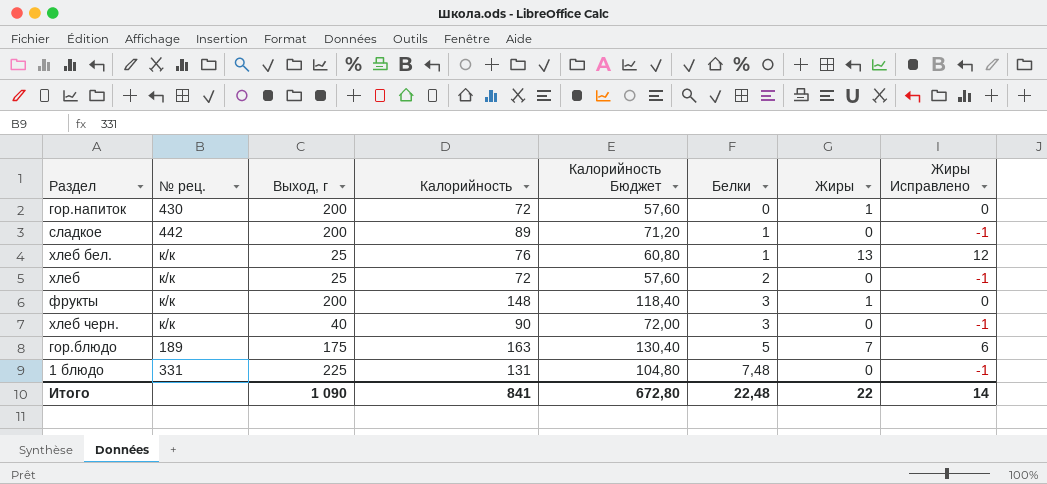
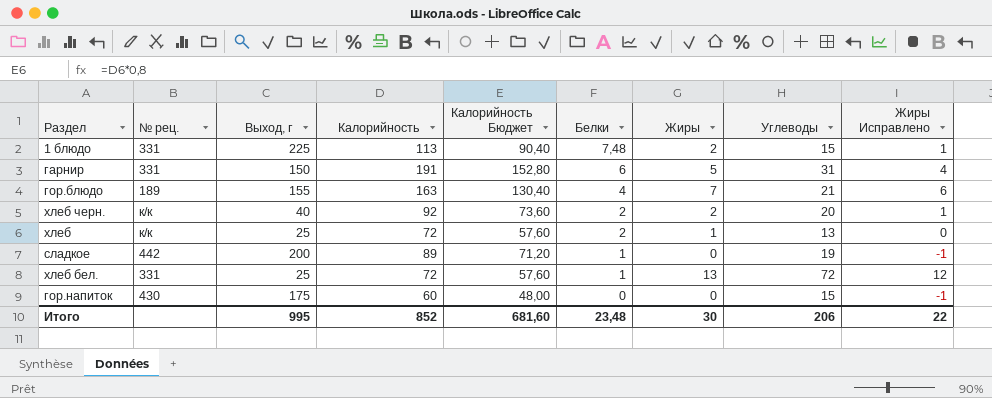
row order: Белки ascending -> Белки descending
column Углеводы | position: none -> 8
row фрукты: к/к | 200 | 148 | 118,40 | 3 | 1 | 0 -> none
1 блюдо | Калорийность: 131 -> 113
1 блюдо | Калорийность Бюджет: 104,80 -> 90,40
1 блюдо | Жиры: 0 -> 2
1 блюдо | Жиры Исправлено: -1 -> 1
row гарнир: none -> 331 | 150 | 191 | 152,80 | 6 | 5 | 31 | 4
гор.блюдо | Выход, г: 175 -> 155
гор.блюдо | Белки: 5 -> 4
хлеб черн. | Калорийность: 90 -> 92
хлеб черн. | Калорийность Бюджет: 72,00 -> 73,60
хлеб черн. | Белки: 3 -> 2
хлеб черн. | Жиры: 0 -> 2
хлеб черн. | Жиры Исправлено: -1 -> 1
хлеб | Жиры: 0 -> 1
хлеб | Жиры Исправлено: -1 -> 0
хлеб бел. | № рец.: к/к -> 331
хлеб бел. | Калорийность: 76 -> 72
хлеб бел. | Калорийность Бюджет: 60,80 -> 57,60
гор.напиток | Выход, г: 200 -> 175
гор.напиток | Калорийность: 72 -> 60
гор.напиток | Калорийность Бюджет: 57,60 -> 48,00
гор.напиток | Жиры: 1 -> 0
гор.напиток | Жиры Исправлено: 0 -> -1
Итого | Выход, г: 1 090 -> 995
Итого | Калорийность: 841 -> 852
Итого | Калорийность Бюджет: 672,80 -> 681,60
Итого | Белки: 22,48 -> 23,48
Итого | Жиры: 22 -> 30
Итого | Жиры Исправлено: 14 -> 22

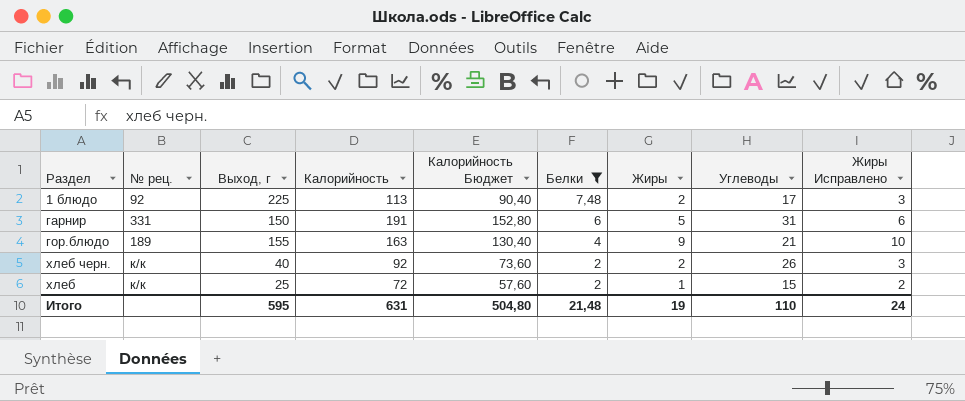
filter: none -> Белки >= 2
column Жиры Исправлено | formula: [Жиры] - 1 -> [Жиры] + 1
1 блюдо | № рец.: 331 -> 92
1 блюдо | Углеводы: 15 -> 17
гор.блюдо | Жиры: 7 -> 9
хлеб черн. | Углеводы: 20 -> 26
хлеб | Углеводы: 13 -> 15
Итого | Выход, г: 995 -> 595
Итого | Калорийность: 852 -> 631
Итого | Калорийность Бюджет: 681,60 -> 504,80
Итого | Белки: 23,48 -> 21,48
Итого | Жиры: 30 -> 19
Итого | Углеводы: 206 -> 110
Итого | Жиры Исправлено: 22 -> 24

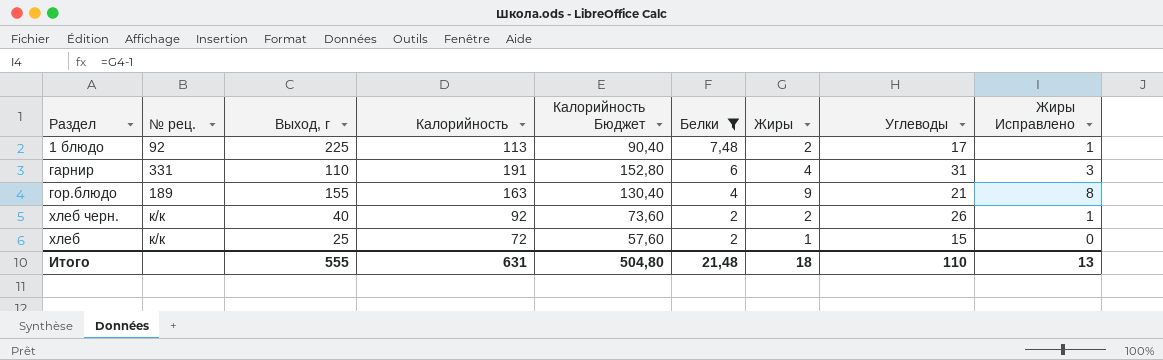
column Жиры Исправлено | formula: [Жиры] + 1 -> [Жиры] - 1
гарнир | Выход, г: 150 -> 110
гарнир | Жиры: 5 -> 4
Итого | Выход, г: 595 -> 555
Итого | Жиры: 19 -> 18
Итого | Жиры Исправлено: 24 -> 13

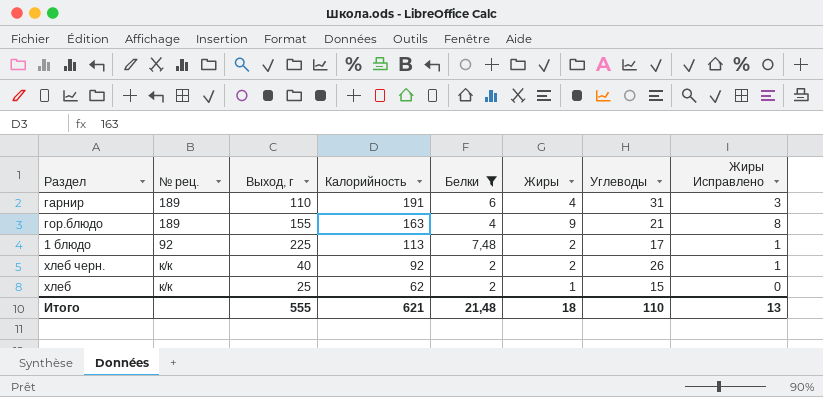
row order: Белки descending -> Калорийность descending
column Калорийность Бюджет | formula: [Калорийность] * 0,8 -> none
гарнир | № рец.: 331 -> 189
хлеб | Калорийность: 72 -> 62
Итого | Калорийность: 631 -> 621

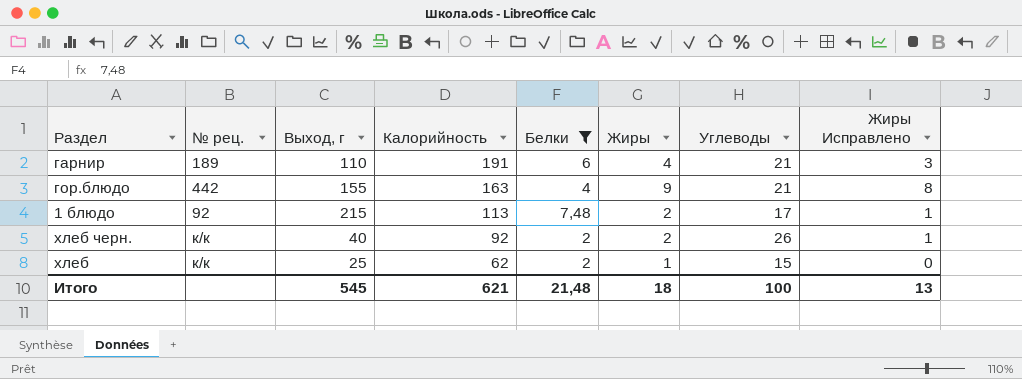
гарнир | Углеводы: 31 -> 21
гор.блюдо | № рец.: 189 -> 442
1 блюдо | Выход, г: 225 -> 215
Итого | Выход, г: 555 -> 545
Итого | Углеводы: 110 -> 100

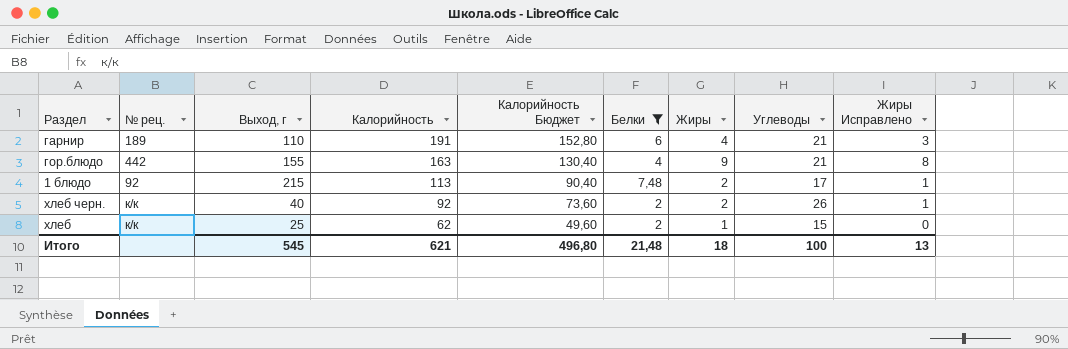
column Калорийность Бюджет | formula: none -> [Калорийность] * 0,8

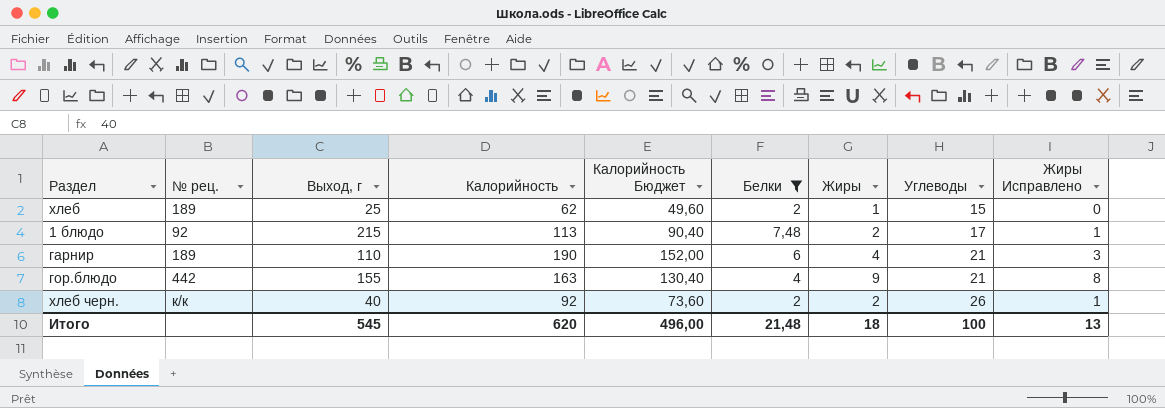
row order: Калорийность descending -> Углеводы ascending
хлеб | № рец.: к/к -> 189
гарнир | Калорийность: 191 -> 190
гарнир | Калорийность Бюджет: 152,80 -> 152,00
Итого | Калорийность: 621 -> 620
Итого | Калорийность Бюджет: 496,80 -> 496,00

